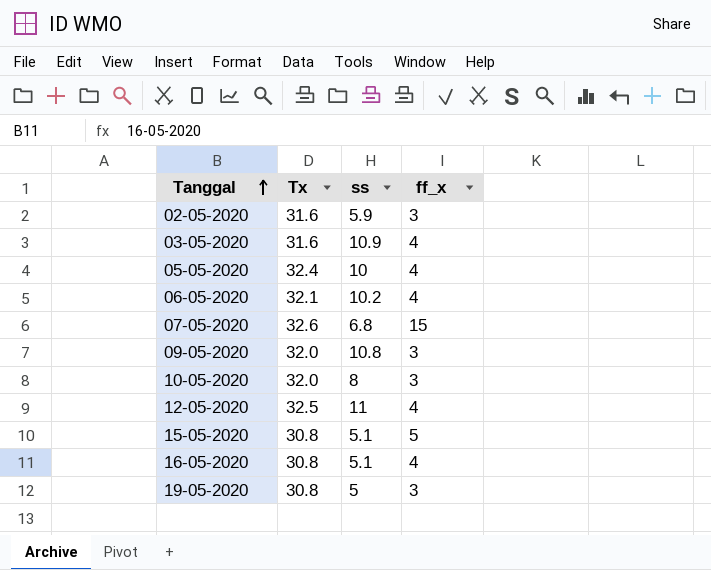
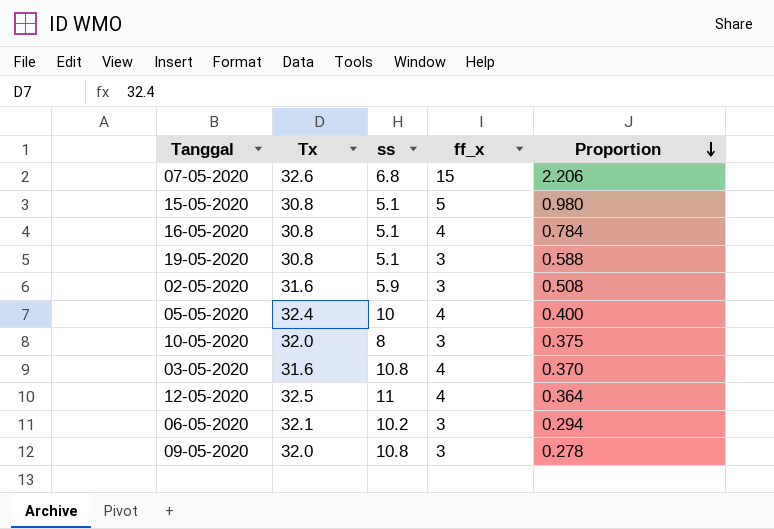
row order: Tanggal ascending -> Proportion descending
column Proportion | formula: none -> [ff_x] / [ss]
19-05-2020 | ss: 5 -> 5.1
03-05-2020 | ss: 10.9 -> 10.8
06-05-2020 | ff_x: 4 -> 3

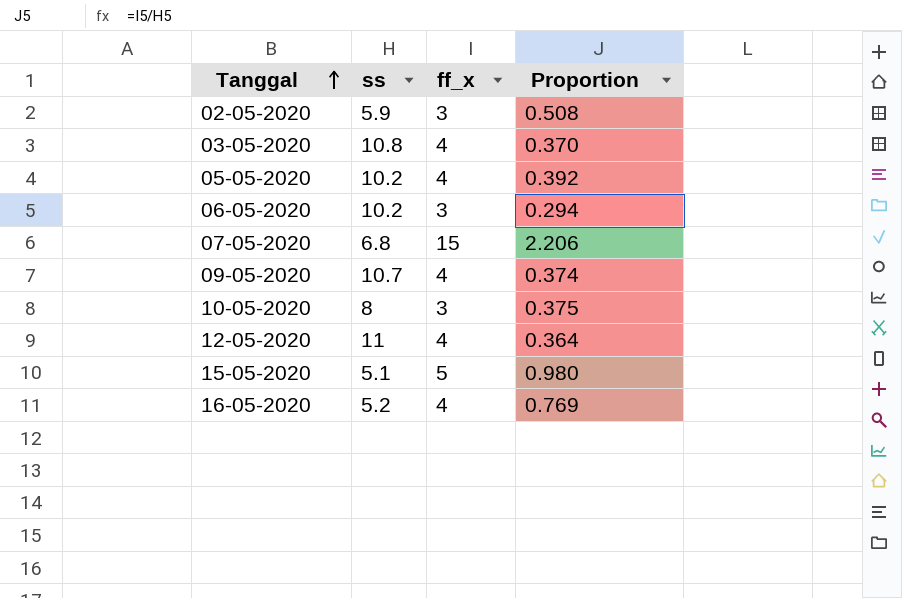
row order: Proportion descending -> Tanggal ascending
column Tx | position: 2 -> none
row 19-05-2020: 30.8 | 5.1 | 3 | 0.588 -> none
05-05-2020 | ss: 10 -> 10.2
05-05-2020 | Proportion: 0.400 -> 0.392
09-05-2020 | ss: 10.8 -> 10.7
09-05-2020 | ff_x: 3 -> 4
09-05-2020 | Proportion: 0.278 -> 0.374
16-05-2020 | ss: 5.1 -> 5.2
16-05-2020 | Proportion: 0.784 -> 0.769

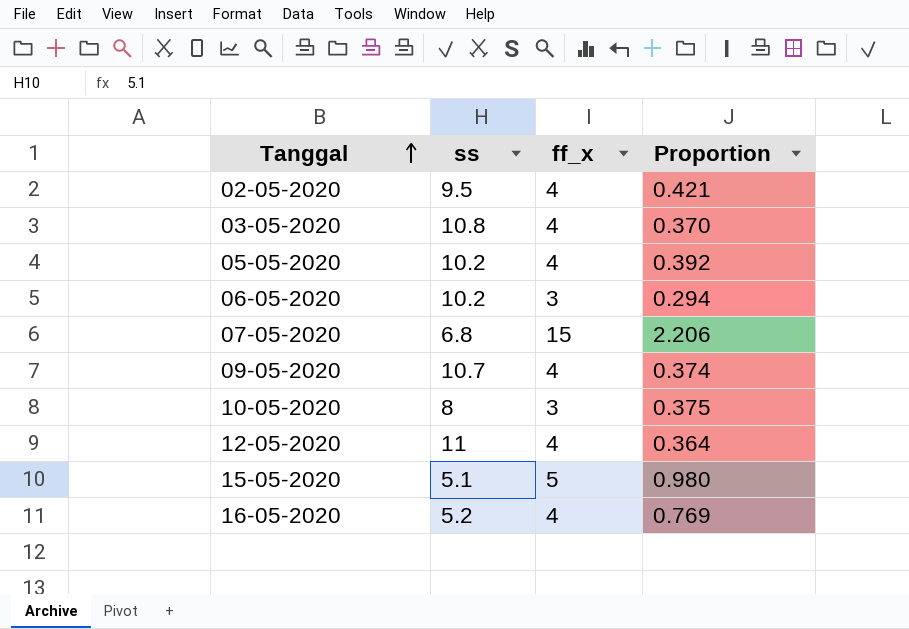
02-05-2020 | ss: 5.9 -> 9.5
02-05-2020 | ff_x: 3 -> 4
02-05-2020 | Proportion: 0.508 -> 0.421

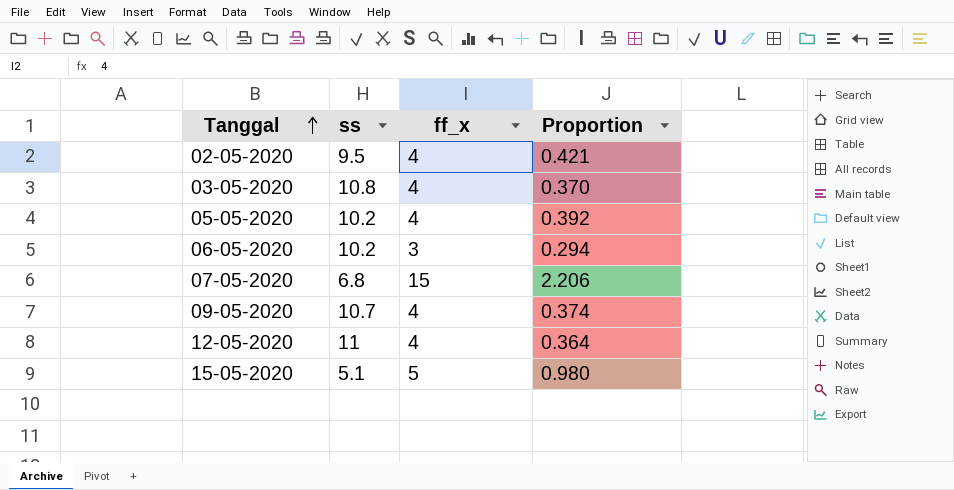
row 10-05-2020: 8 | 3 | 0.375 -> none
row 16-05-2020: 5.2 | 4 | 0.769 -> none

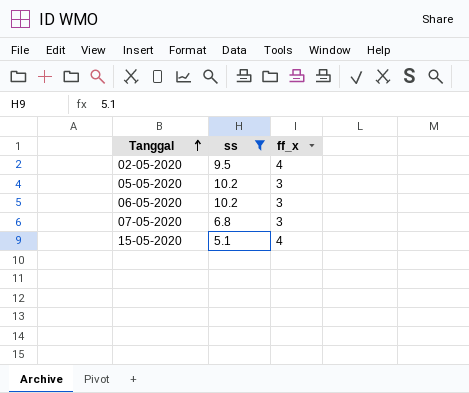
filter: none -> ss <= 10.2
column Proportion | formula: [ff_x] / [ss] -> none
05-05-2020 | ff_x: 4 -> 3
07-05-2020 | ff_x: 15 -> 3
15-05-2020 | ff_x: 5 -> 4

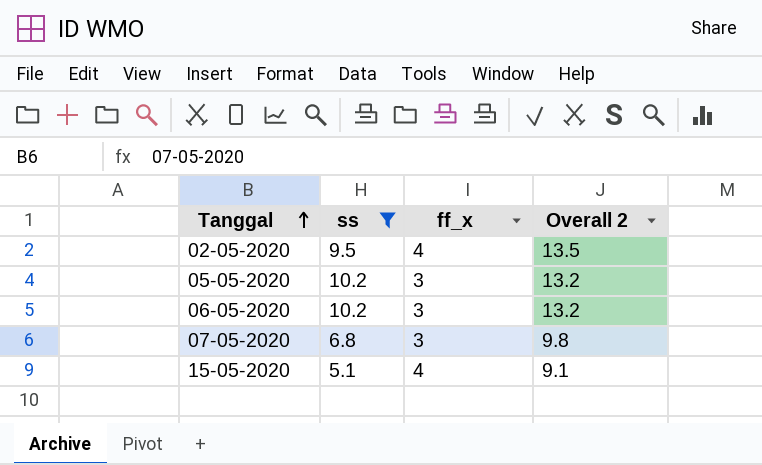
column Overall 2 | formula: none -> [ss] + [ff_x]

